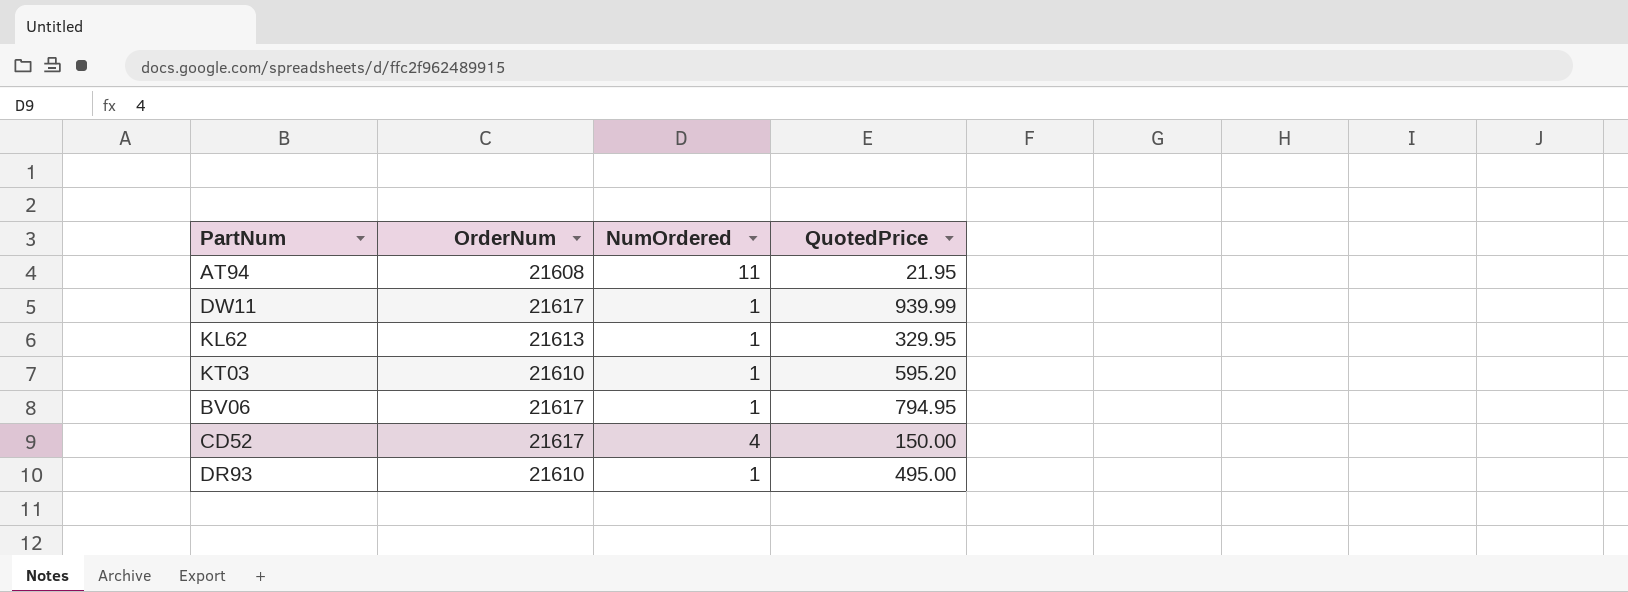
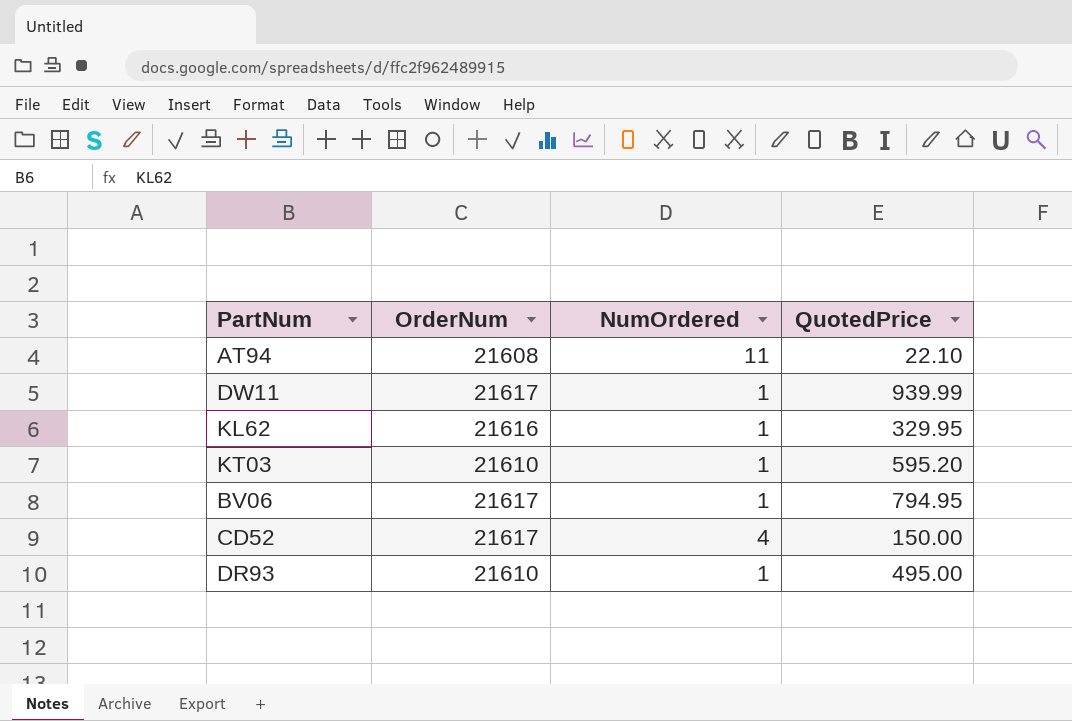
AT94 | QuotedPrice: 21.95 -> 22.10
KL62 | OrderNum: 21613 -> 21616

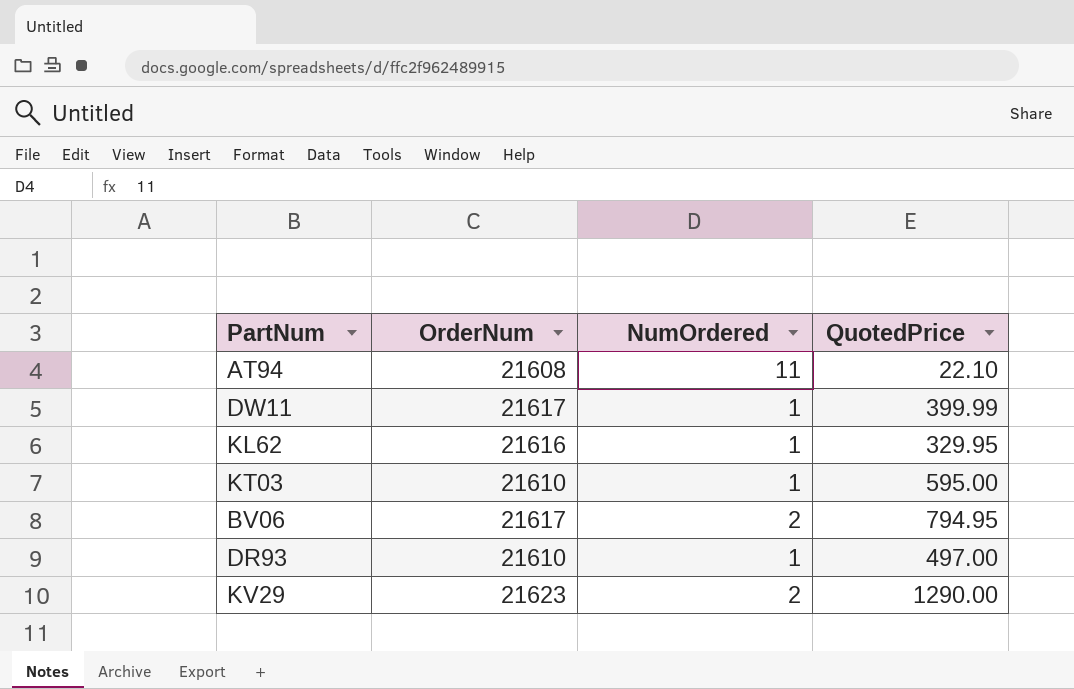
row CD52: 21617 | 4 | 150.00 -> none
DW11 | QuotedPrice: 939.99 -> 399.99
KT03 | QuotedPrice: 595.20 -> 595.00
BV06 | NumOrdered: 1 -> 2
DR93 | QuotedPrice: 495.00 -> 497.00
row KV29: none -> 21623 | 2 | 1290.00

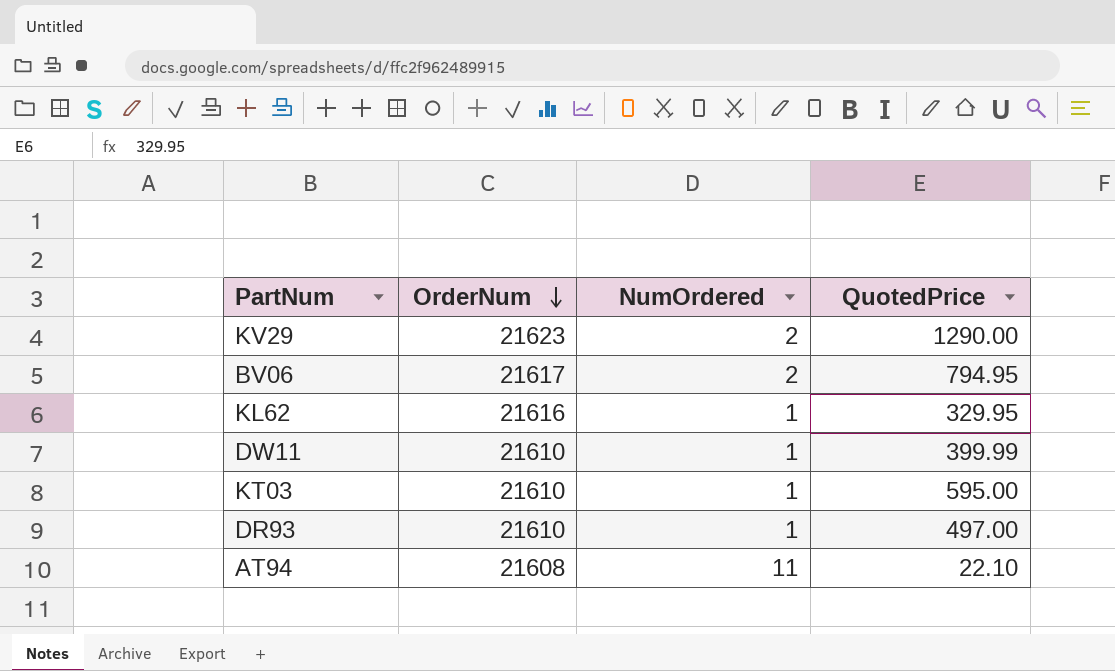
row order: none -> OrderNum descending
DW11 | OrderNum: 21617 -> 21610

